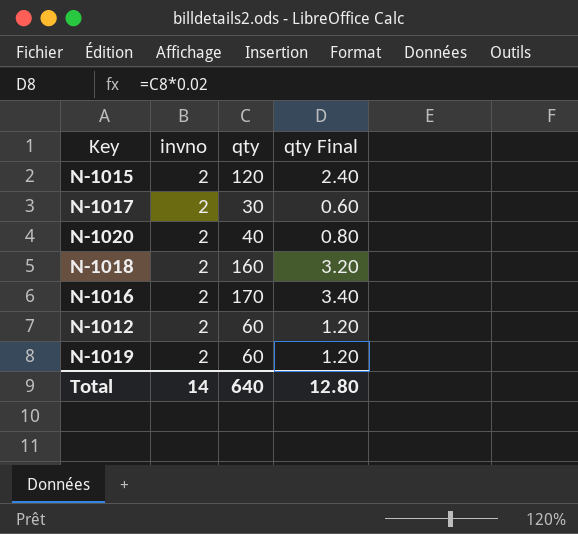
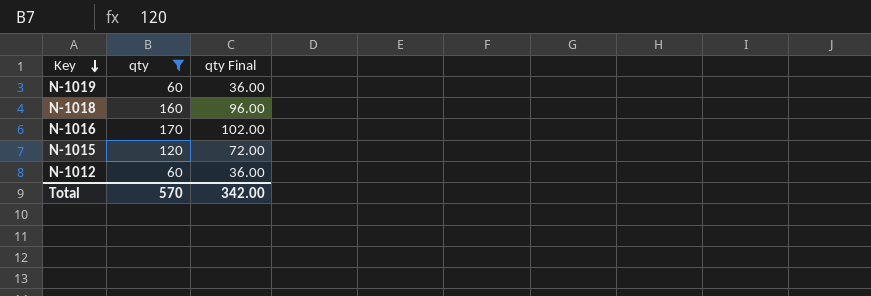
filter: none -> qty >= 60
row order: none -> Key descending
column invno | position: 2 -> none
column qty Final | formula: [qty] * 0.02 -> [qty] * 0.6
Total | qty: 640 -> 570
Total | qty Final: 12.80 -> 342.00

